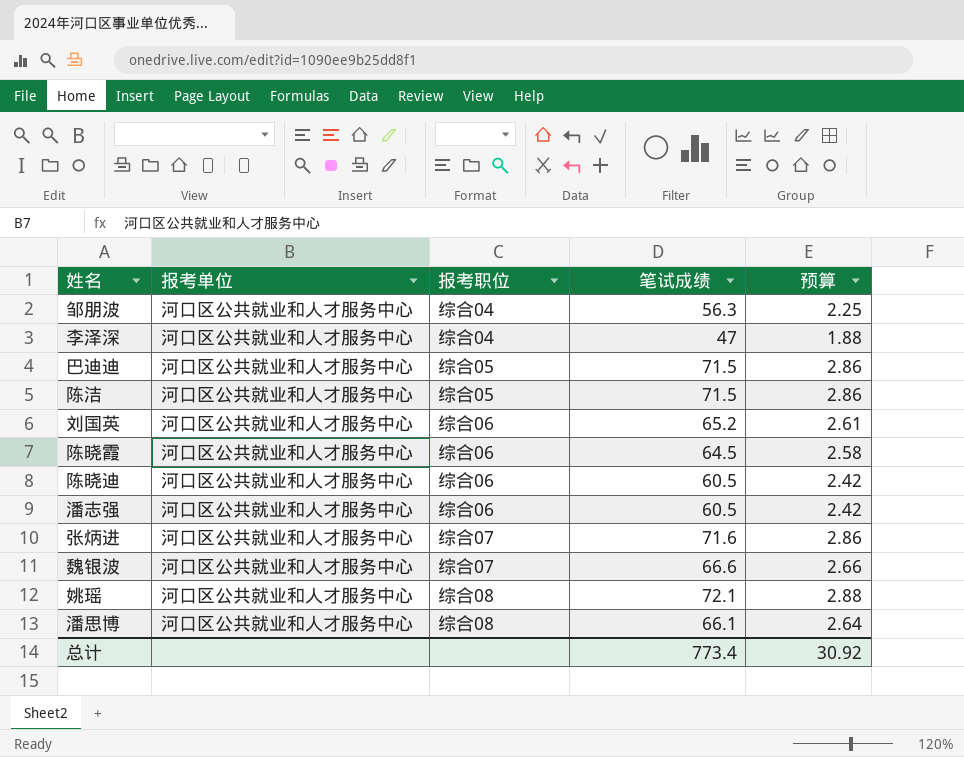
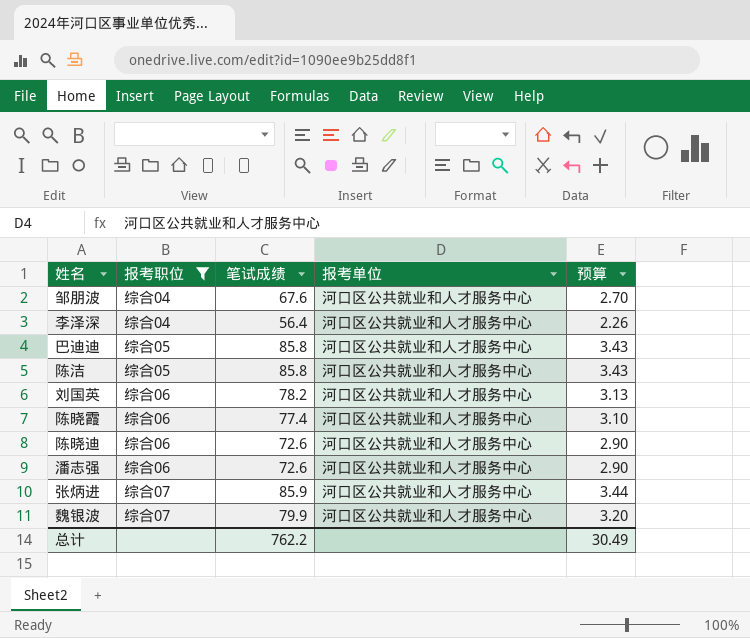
filter: none -> 报考职位 != 综合08
column 报考单位 | position: 2 -> 4
邹朋波 | 笔试成绩: 56.3 -> 67.6
邹朋波 | 预算: 2.25 -> 2.70
李泽深 | 笔试成绩: 47 -> 56.4
李泽深 | 预算: 1.88 -> 2.26
巴迪迪 | 笔试成绩: 71.5 -> 85.8
巴迪迪 | 预算: 2.86 -> 3.43
陈洁 | 笔试成绩: 71.5 -> 85.8
陈洁 | 预算: 2.86 -> 3.43
刘国英 | 笔试成绩: 65.2 -> 78.2
刘国英 | 预算: 2.61 -> 3.13
陈晓霞 | 笔试成绩: 64.5 -> 77.4
陈晓霞 | 预算: 2.58 -> 3.10
陈晓迪 | 笔试成绩: 60.5 -> 72.6
陈晓迪 | 预算: 2.42 -> 2.90
潘志强 | 笔试成绩: 60.5 -> 72.6
潘志强 | 预算: 2.42 -> 2.90
张炳进 | 笔试成绩: 71.6 -> 85.9
张炳进 | 预算: 2.86 -> 3.44
魏银波 | 笔试成绩: 66.6 -> 79.9
魏银波 | 预算: 2.66 -> 3.20
总计 | 笔试成绩: 773.4 -> 762.2
总计 | 预算: 30.92 -> 30.49

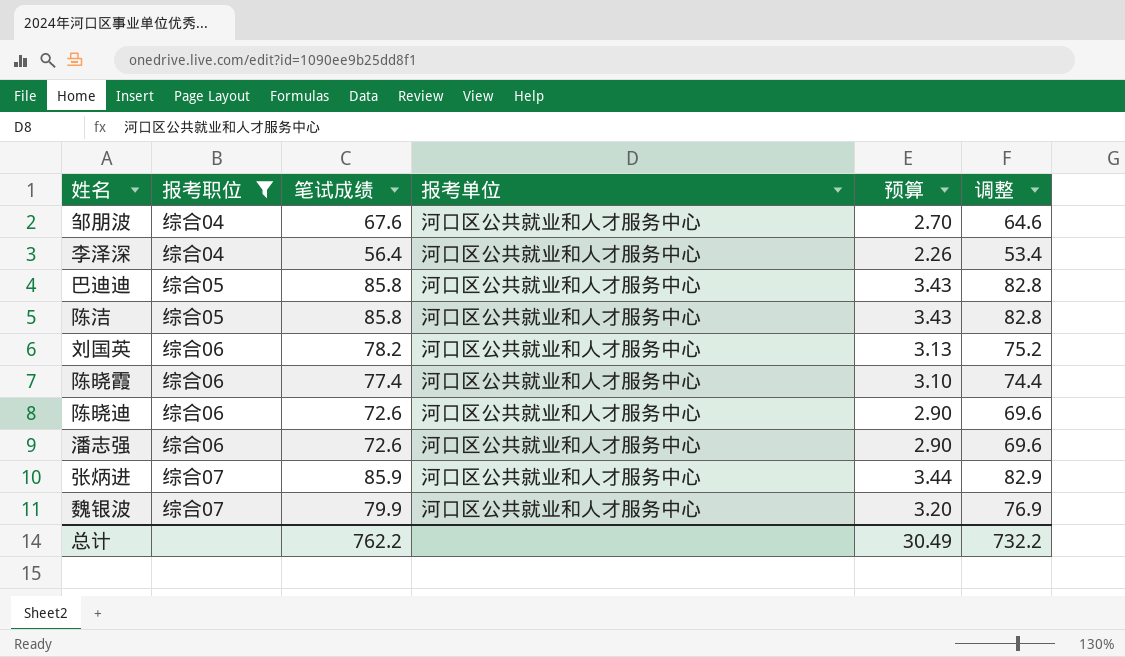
column 调整 | formula: none -> [笔试成绩] - 3

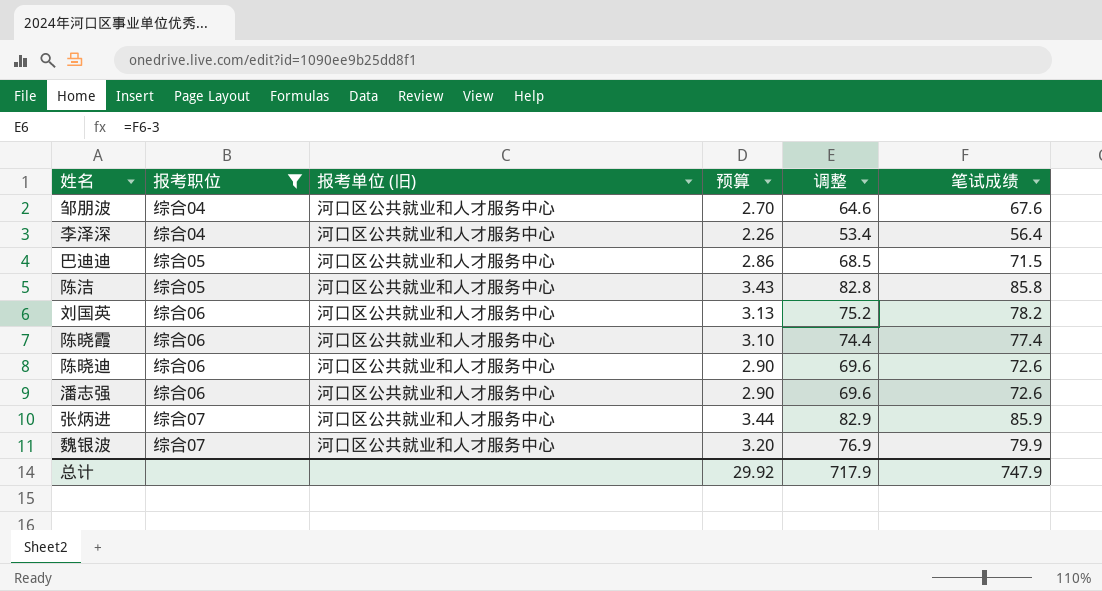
column name: 报考单位 -> 报考单位 (旧)
column 笔试成绩 | position: 3 -> 6
巴迪迪 | 预算: 3.43 -> 2.86
巴迪迪 | 调整: 82.8 -> 68.5
巴迪迪 | 笔试成绩: 85.8 -> 71.5
总计 | 预算: 30.49 -> 29.92
总计 | 调整: 732.2 -> 717.9
总计 | 笔试成绩: 762.2 -> 747.9

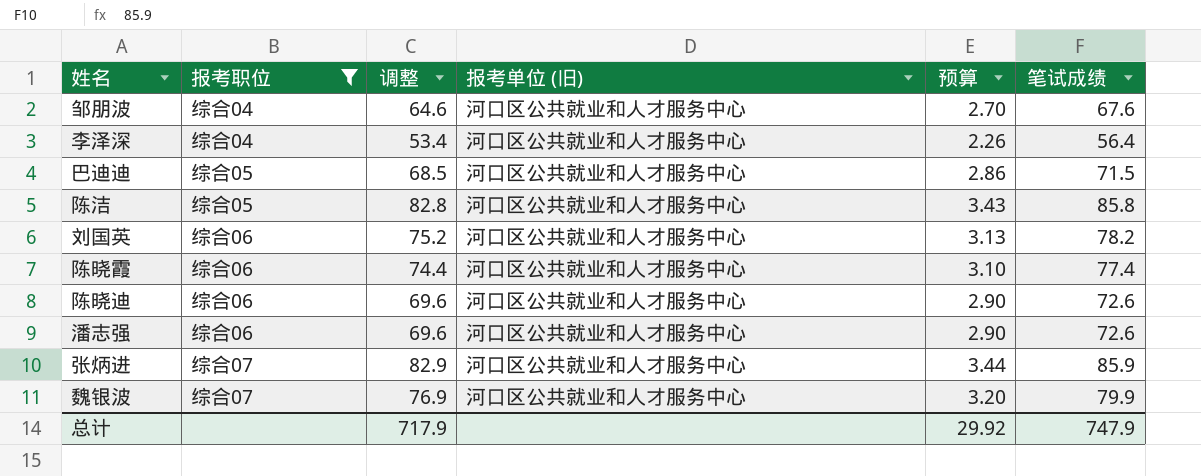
column 调整 | position: 5 -> 3

